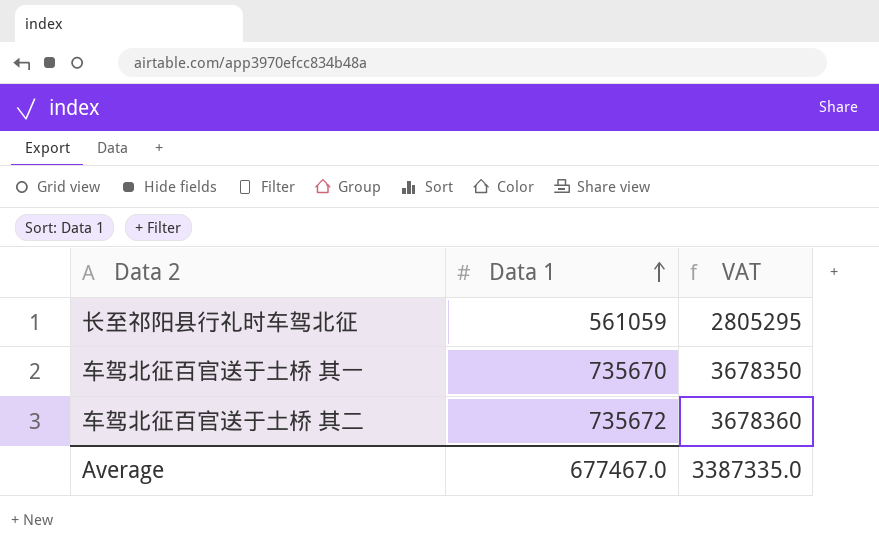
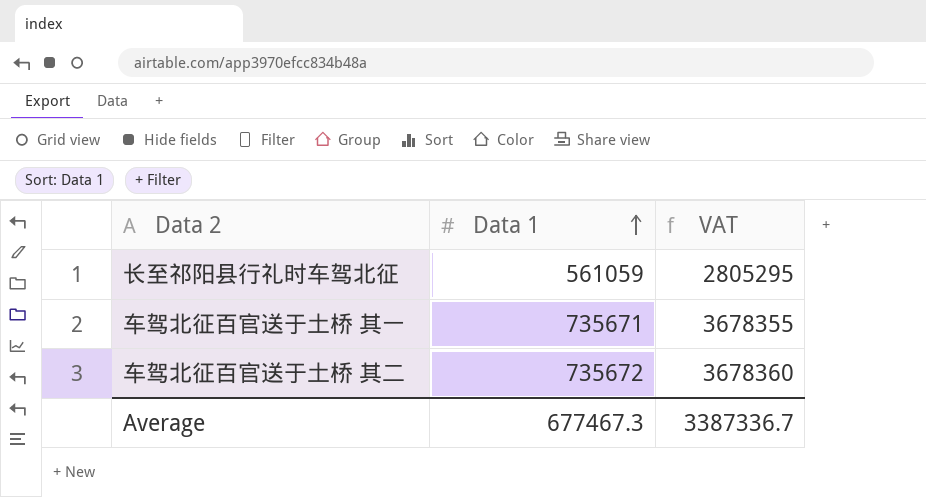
车驾北征百官送于土桥 其一 | Data 1: 735670 -> 735671
车驾北征百官送于土桥 其一 | VAT: 3678350 -> 3678355
Average | Data 1: 677467.0 -> 677467.3
Average | VAT: 3387335.0 -> 3387336.7

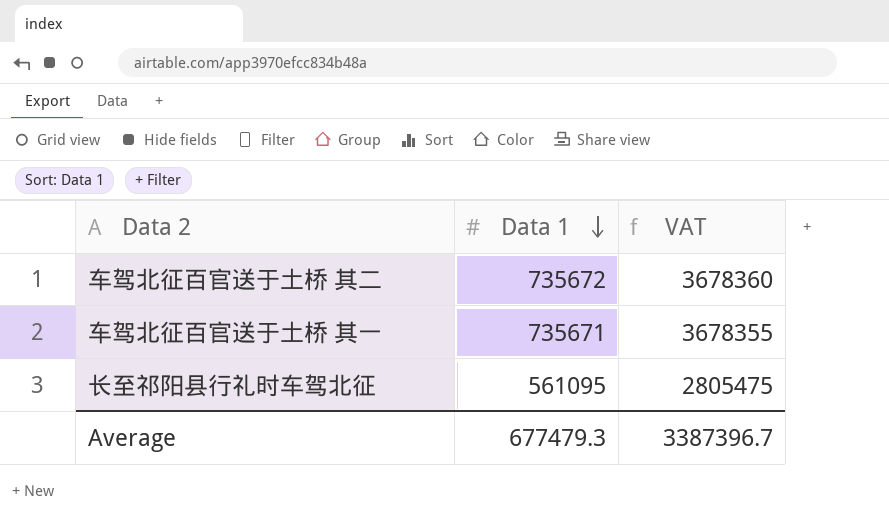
row order: Data 1 ascending -> Data 1 descending
长至祁阳县行礼时车驾北征 | Data 1: 561059 -> 561095
长至祁阳县行礼时车驾北征 | VAT: 2805295 -> 2805475
Average | Data 1: 677467.3 -> 677479.3
Average | VAT: 3387336.7 -> 3387396.7

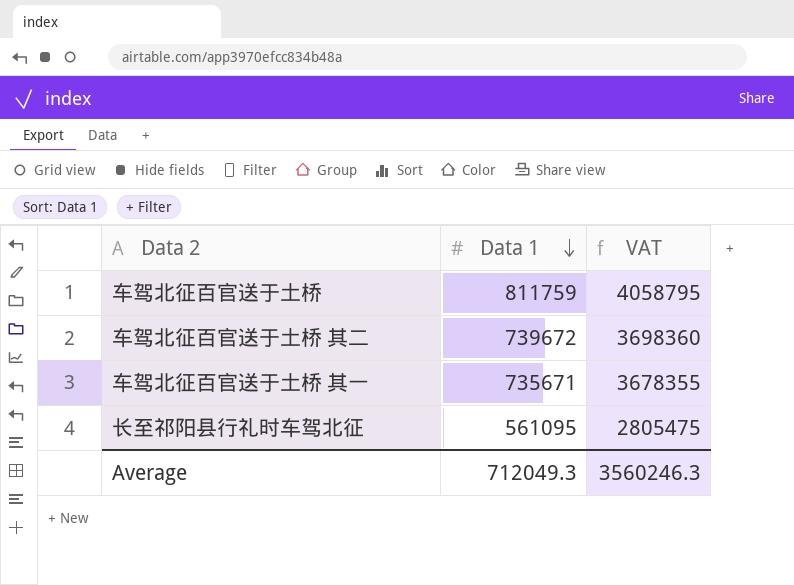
row 车驾北征百官送于土桥: none -> 811759 | 4058795
车驾北征百官送于土桥 其二 | Data 1: 735672 -> 739672
车驾北征百官送于土桥 其二 | VAT: 3678360 -> 3698360
Average | Data 1: 677479.3 -> 712049.3
Average | VAT: 3387396.7 -> 3560246.3

